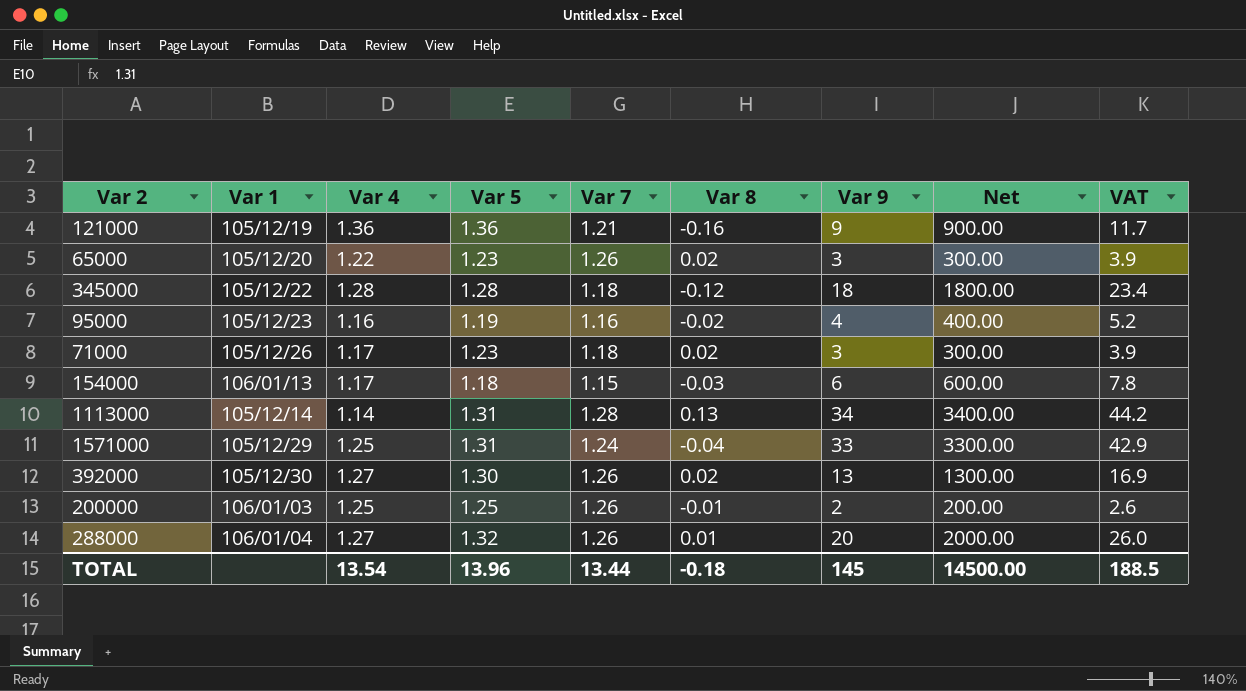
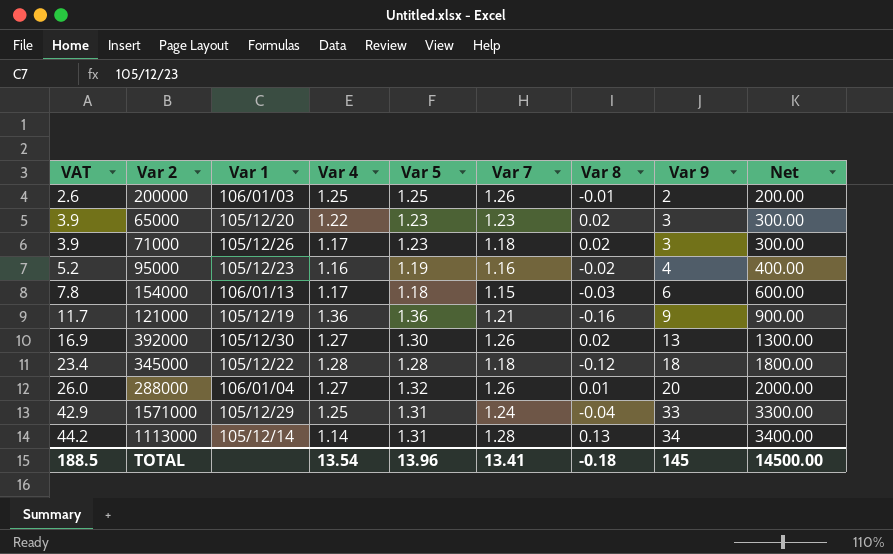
row order: none -> VAT ascending
column VAT | position: 9 -> 1
65000 | Var 7: 1.26 -> 1.23
TOTAL | Var 7: 13.44 -> 13.41

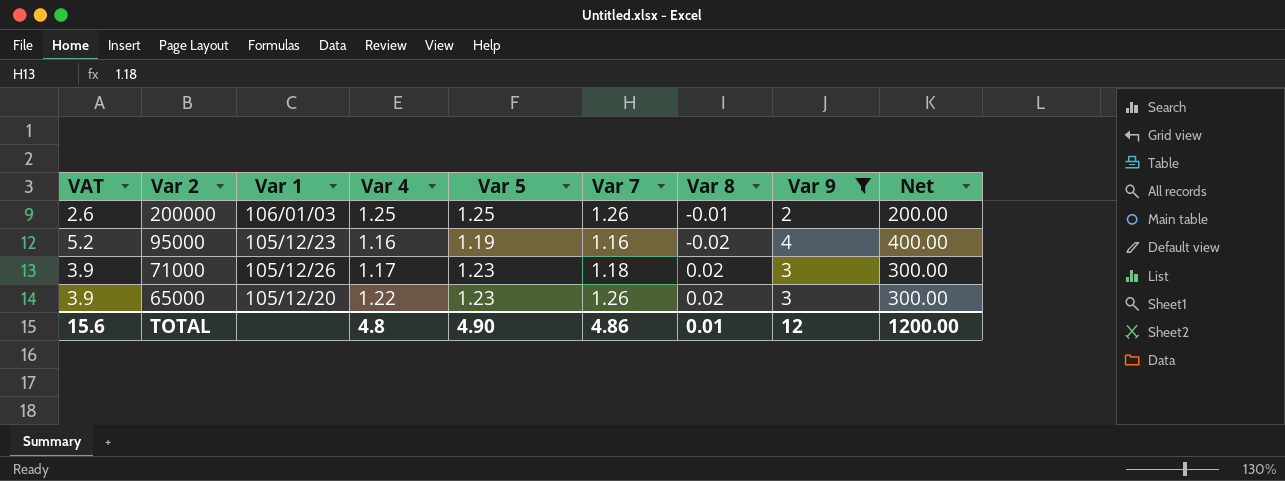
filter: none -> Var 9 <= 4
row order: VAT ascending -> Var 2 descending
65000 | Var 7: 1.23 -> 1.26
TOTAL | VAT: 188.5 -> 15.6
TOTAL | Var 4: 13.54 -> 4.8
TOTAL | Var 5: 13.96 -> 4.90
TOTAL | Var 7: 13.41 -> 4.86
TOTAL | Var 8: -0.18 -> 0.01
TOTAL | Var 9: 145 -> 12
TOTAL | Net: 14500.00 -> 1200.00

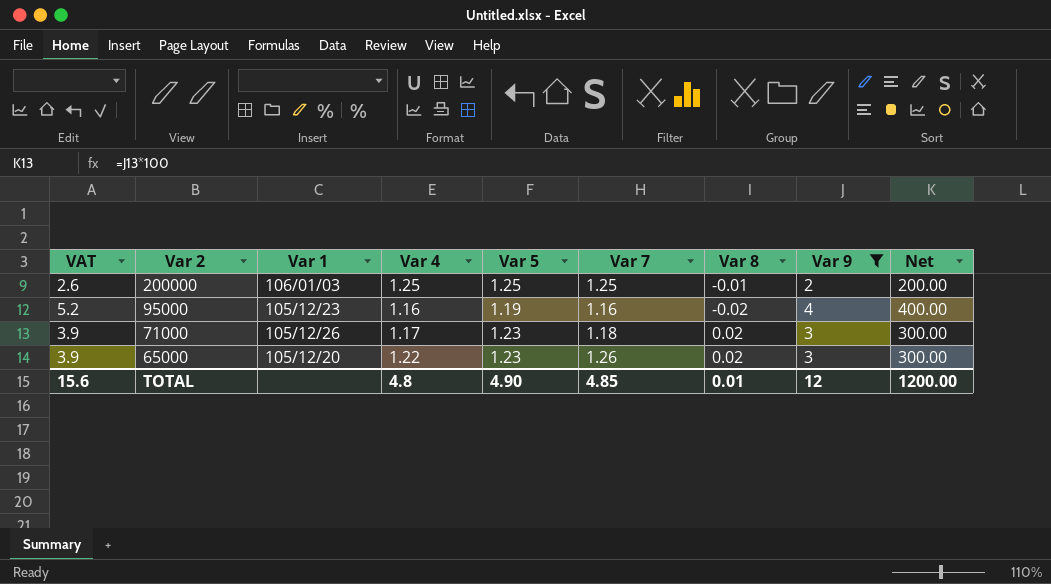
200000 | Var 7: 1.26 -> 1.25
TOTAL | Var 7: 4.86 -> 4.85

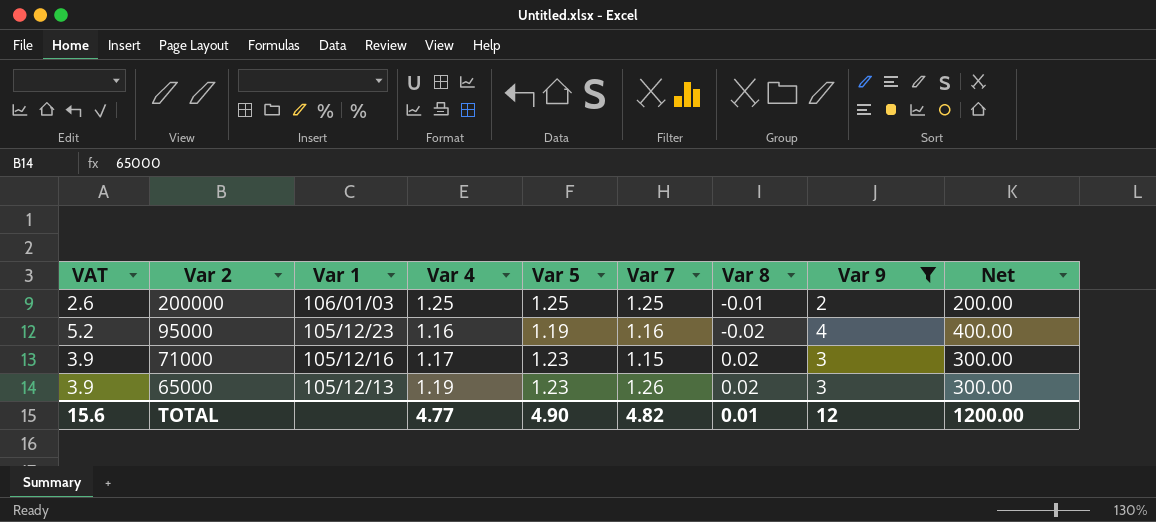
71000 | Var 1: 105/12/26 -> 105/12/16
71000 | Var 7: 1.18 -> 1.15
65000 | Var 1: 105/12/20 -> 105/12/13
65000 | Var 4: 1.22 -> 1.19
TOTAL | Var 4: 4.8 -> 4.77
TOTAL | Var 7: 4.85 -> 4.82

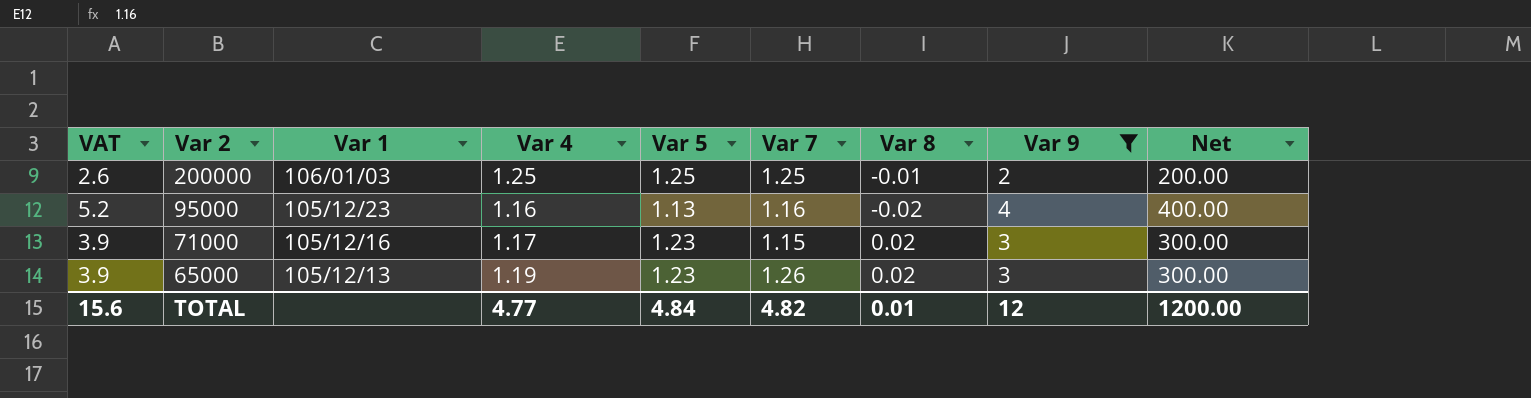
95000 | Var 5: 1.19 -> 1.13
TOTAL | Var 5: 4.90 -> 4.84

